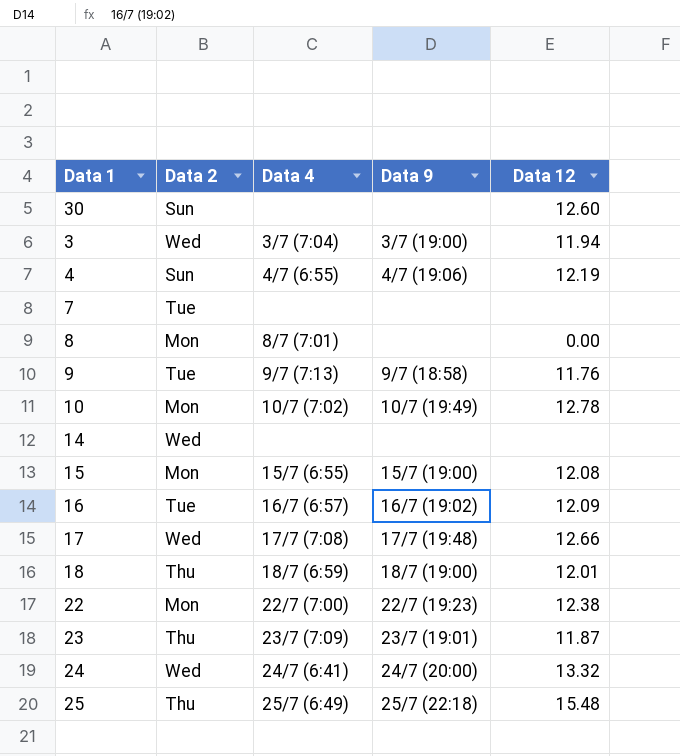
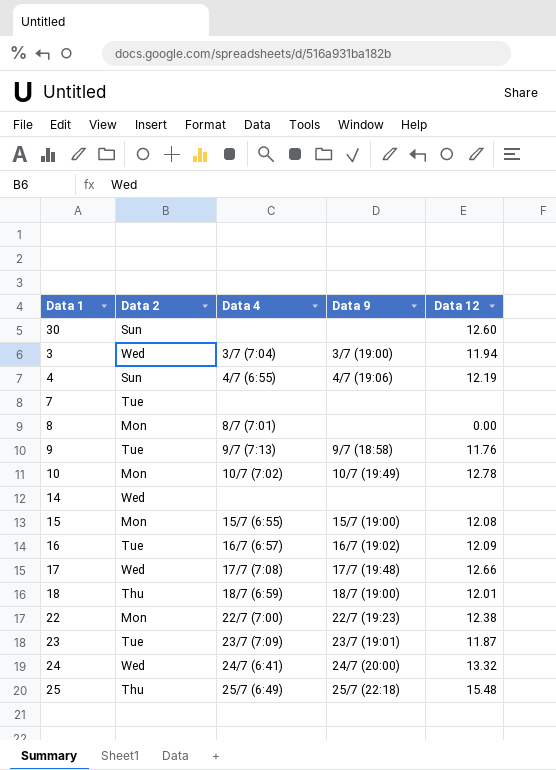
23 | Data 2: Thu -> Tue

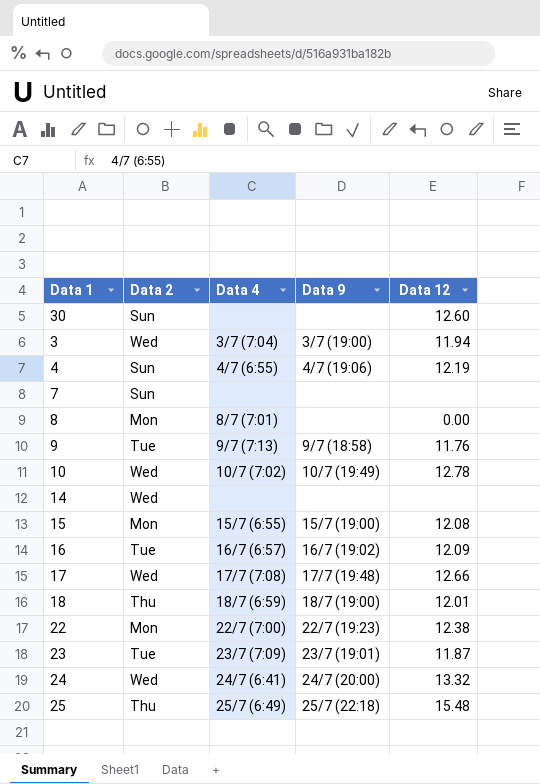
7 | Data 2: Tue -> Sun
10 | Data 2: Mon -> Wed

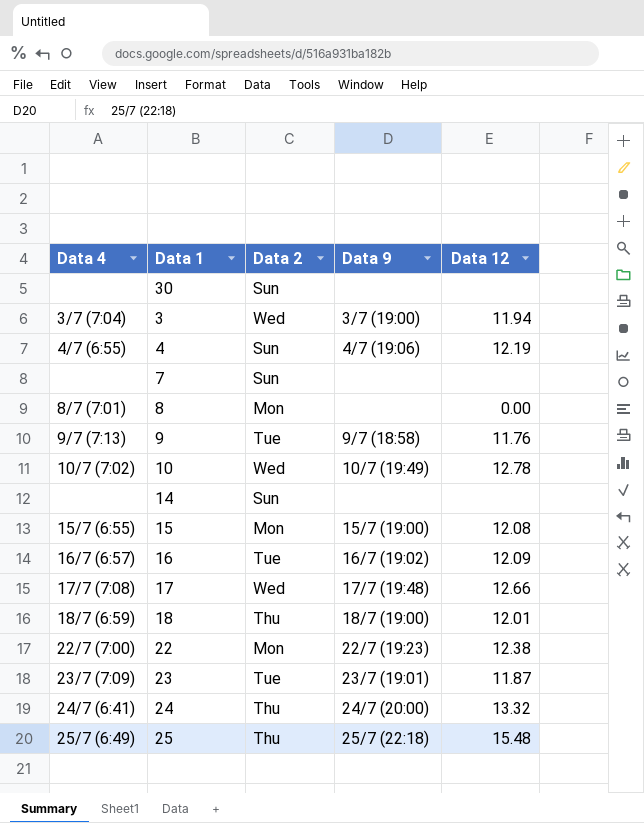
column Data 4 | position: 3 -> 1
30 | Data 12: 12.60 -> none
14 | Data 2: Wed -> Sun
24 | Data 2: Wed -> Thu

